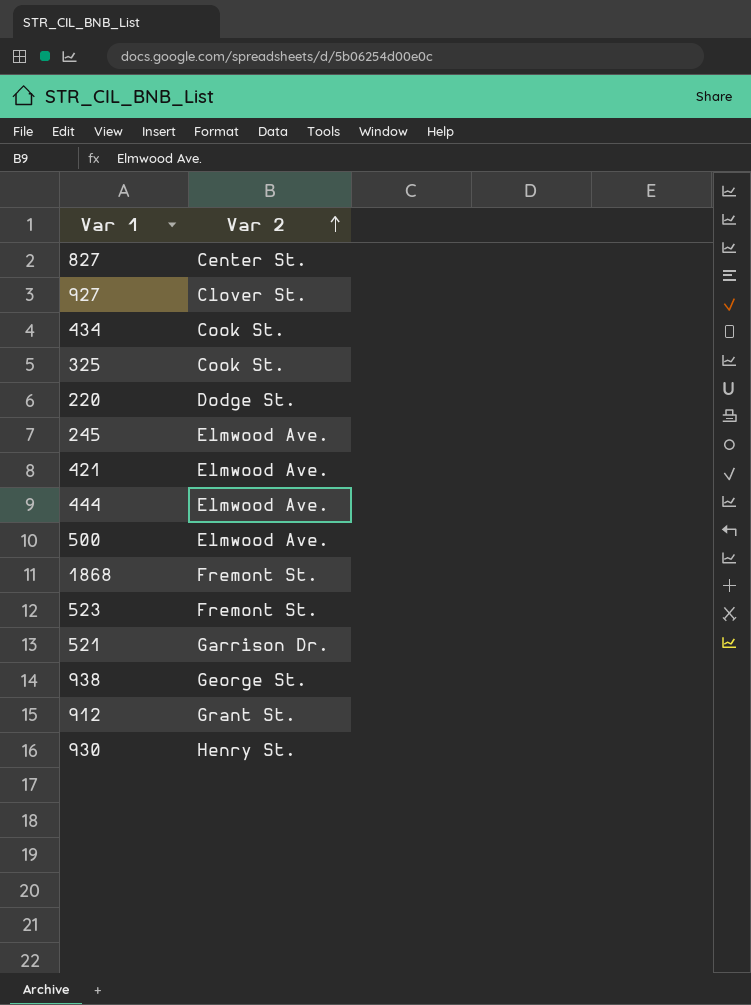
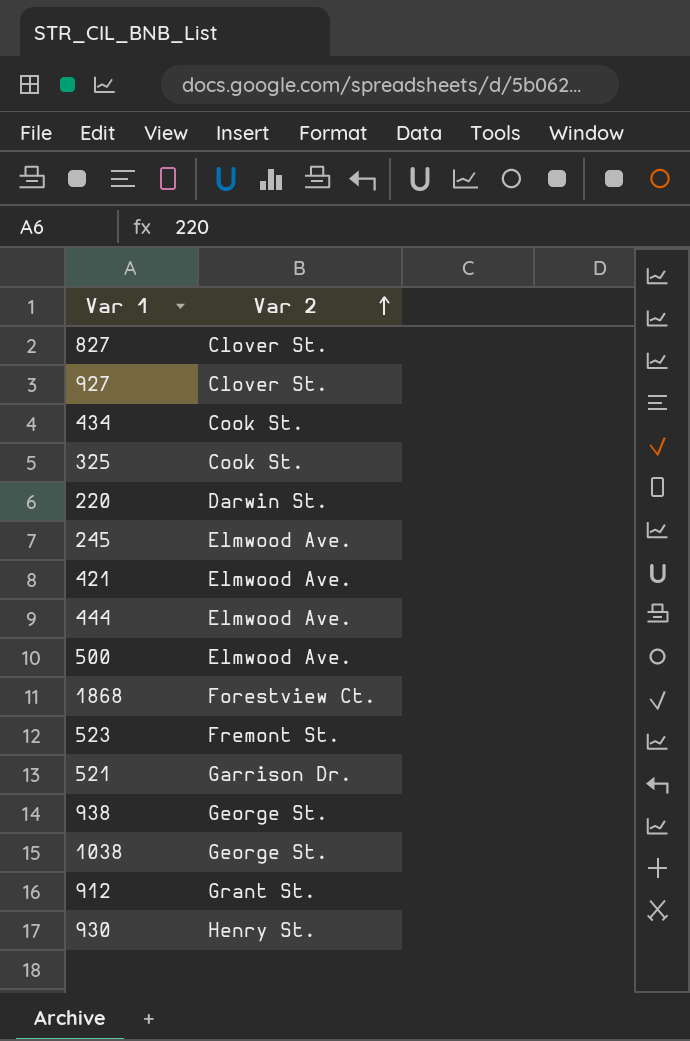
827 | Var 2: Center St. -> Clover St.
220 | Var 2: Dodge St. -> Darwin St.
1868 | Var 2: Fremont St. -> Forestview Ct.
row 1038: none -> George St.

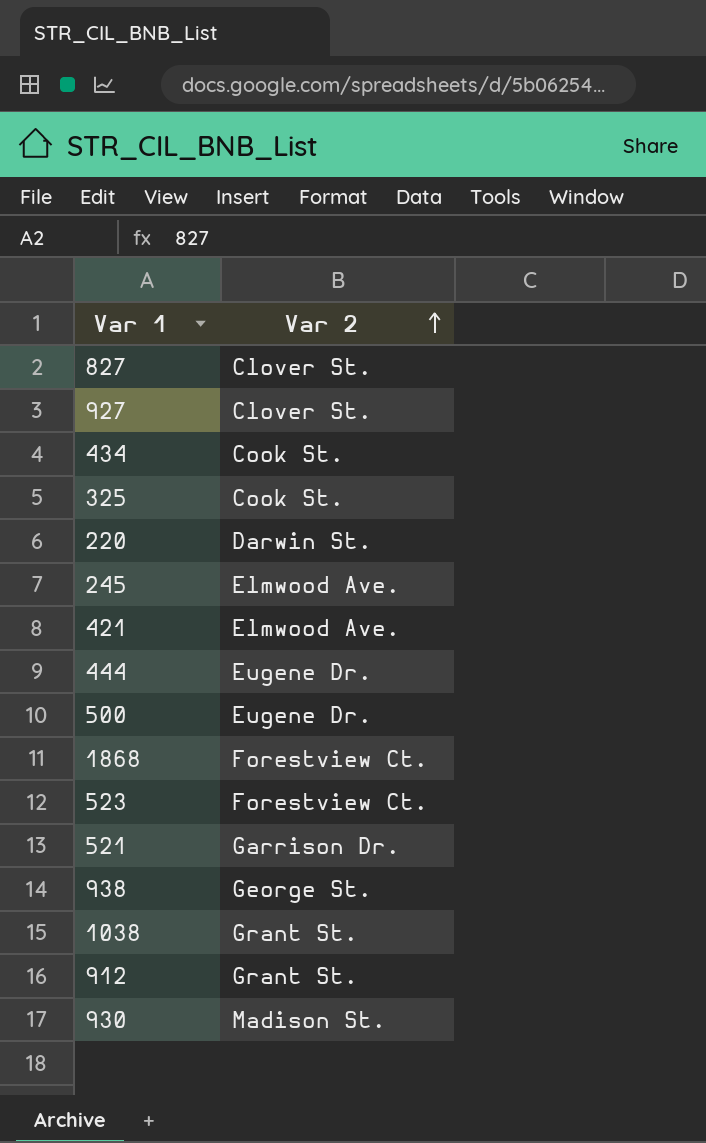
444 | Var 2: Elmwood Ave. -> Eugene Dr.
500 | Var 2: Elmwood Ave. -> Eugene Dr.
523 | Var 2: Fremont St. -> Forestview Ct.
1038 | Var 2: George St. -> Grant St.
930 | Var 2: Henry St. -> Madison St.

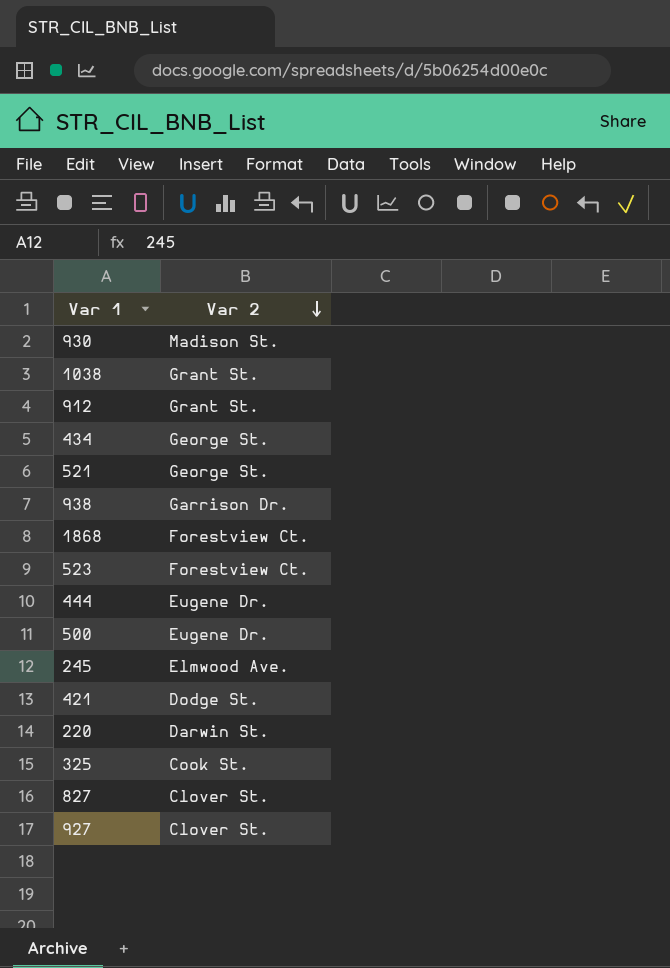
row order: Var 2 ascending -> Var 2 descending
434 | Var 2: Cook St. -> George St.
521 | Var 2: Garrison Dr. -> George St.
938 | Var 2: George St. -> Garrison Dr.
421 | Var 2: Elmwood Ave. -> Dodge St.

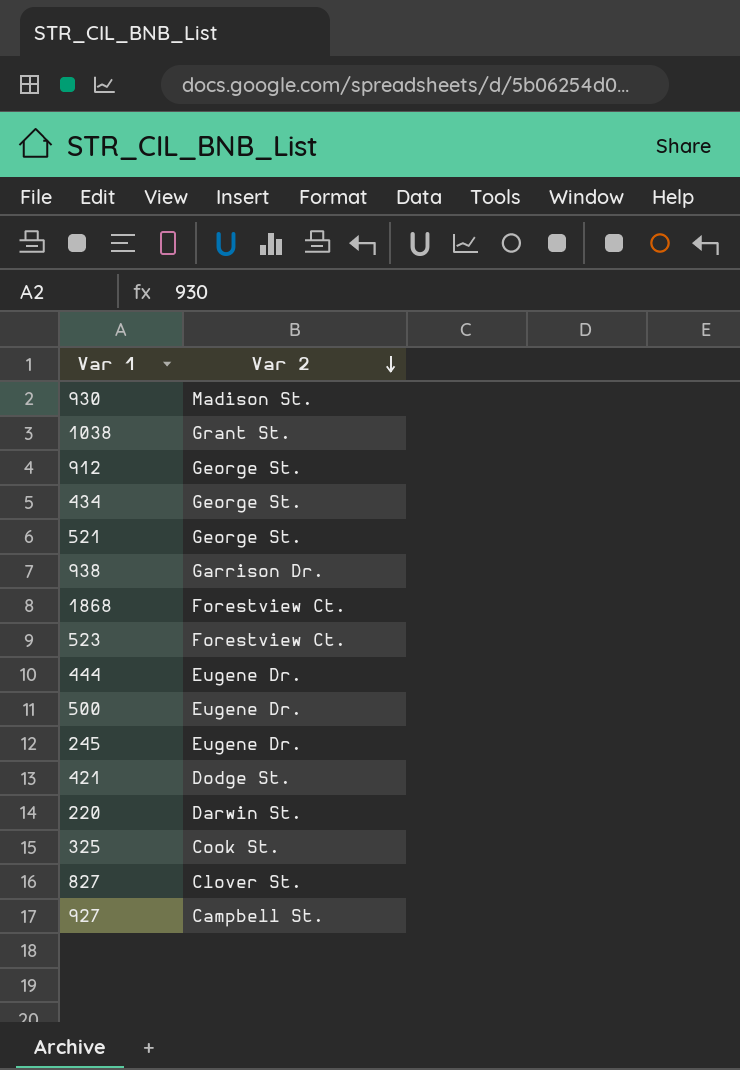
912 | Var 2: Grant St. -> George St.
245 | Var 2: Elmwood Ave. -> Eugene Dr.
927 | Var 2: Clover St. -> Campbell St.

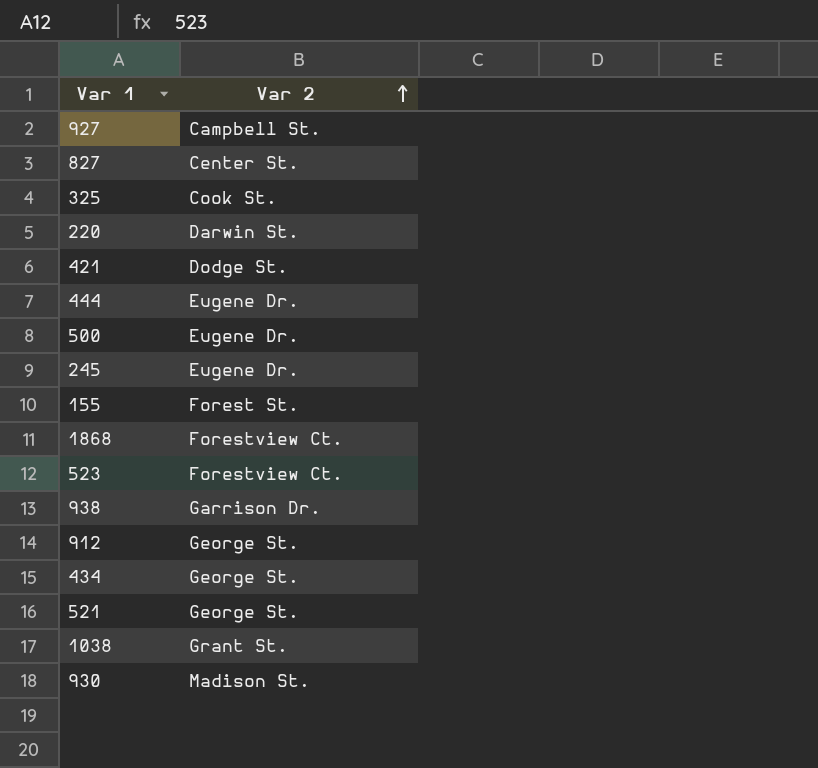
row order: Var 2 descending -> Var 2 ascending
827 | Var 2: Clover St. -> Center St.
row 155: none -> Forest St.

